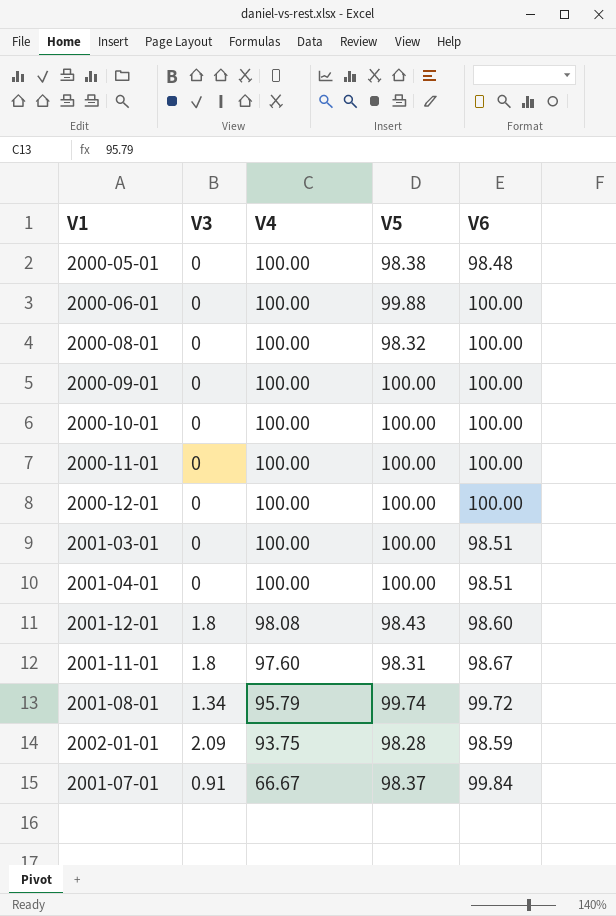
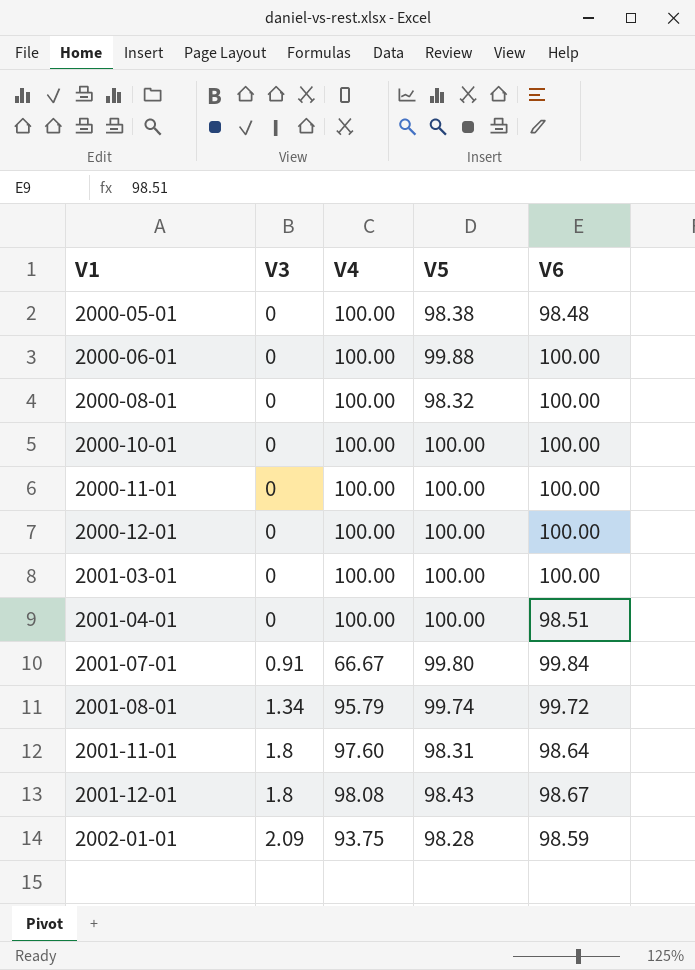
row order: V4 descending -> V1 ascending
row 2000-09-01: 0 | 100.00 | 100.00 | 100.00 -> none
2001-03-01 | V6: 98.51 -> 100.00
2001-07-01 | V5: 98.37 -> 99.80
2001-11-01 | V6: 98.67 -> 98.64
2001-12-01 | V6: 98.60 -> 98.67

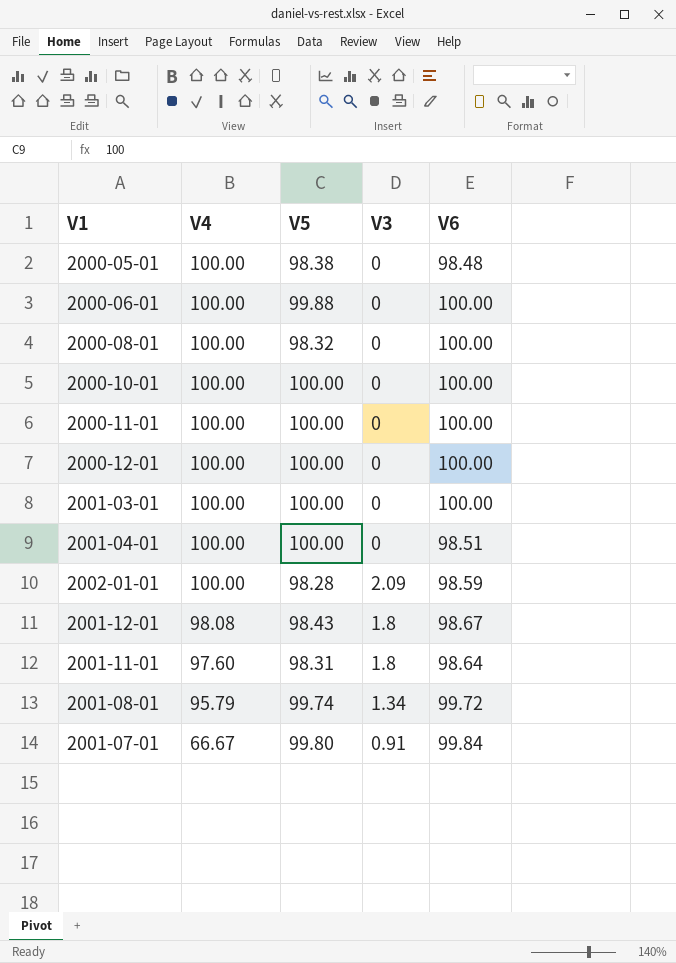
row order: V1 ascending -> V4 descending
column V3 | position: 2 -> 4
2002-01-01 | V4: 93.75 -> 100.00

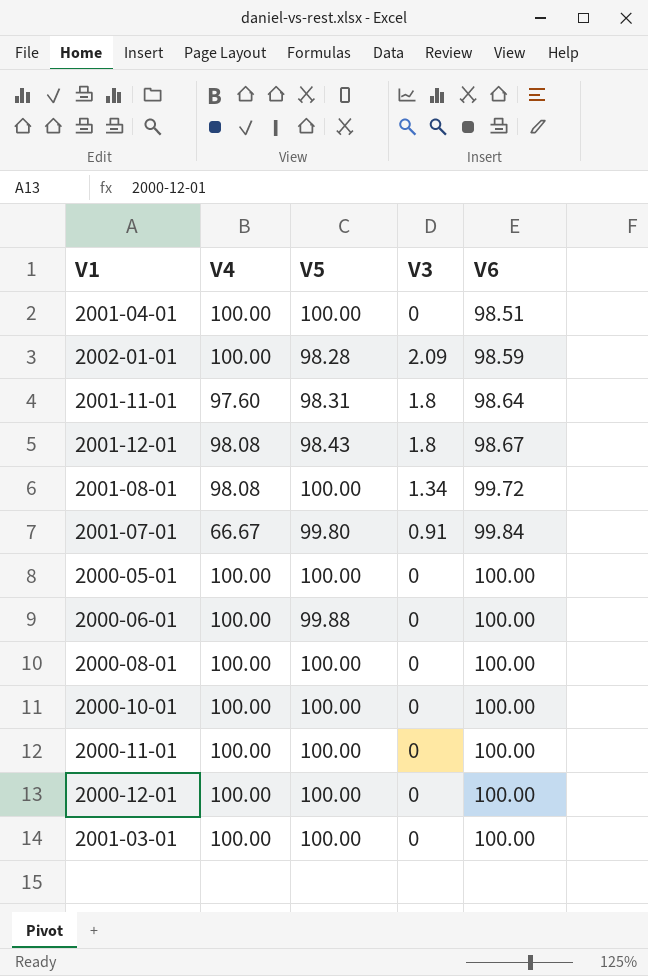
row order: V4 descending -> V6 ascending
2001-08-01 | V4: 95.79 -> 98.08
2001-08-01 | V5: 99.74 -> 100.00
2000-05-01 | V5: 98.38 -> 100.00
2000-05-01 | V6: 98.48 -> 100.00
2000-08-01 | V5: 98.32 -> 100.00

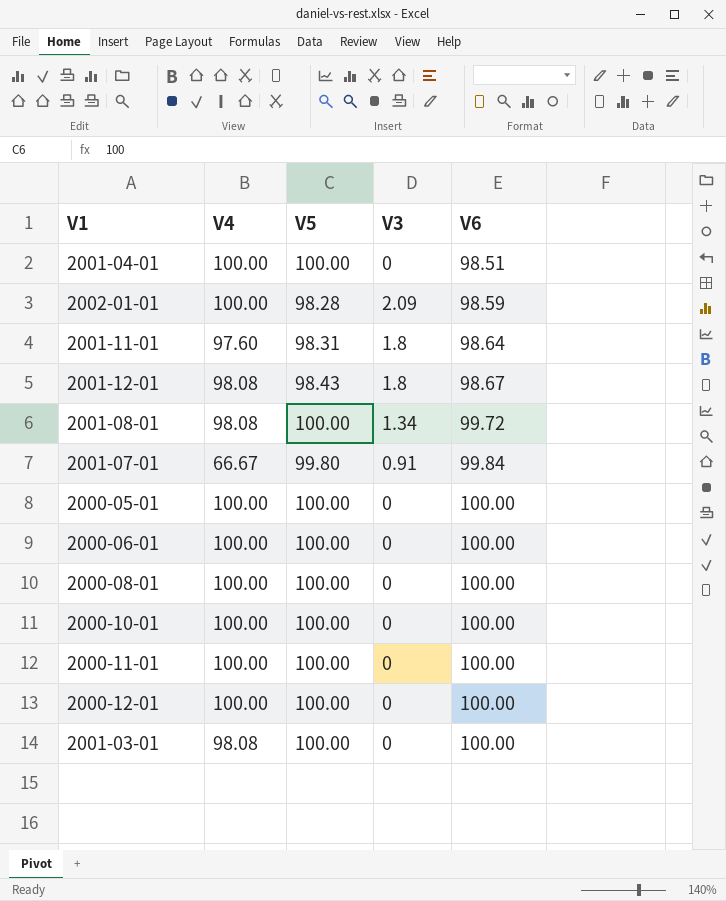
2000-06-01 | V5: 99.88 -> 100.00
2001-03-01 | V4: 100.00 -> 98.08

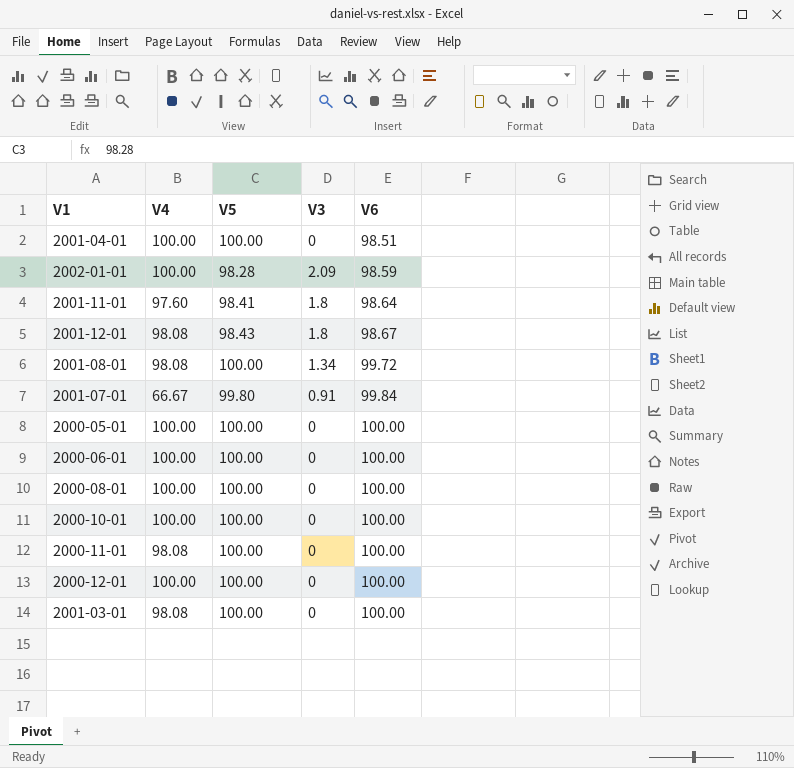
2001-11-01 | V5: 98.31 -> 98.41
2000-11-01 | V4: 100.00 -> 98.08

